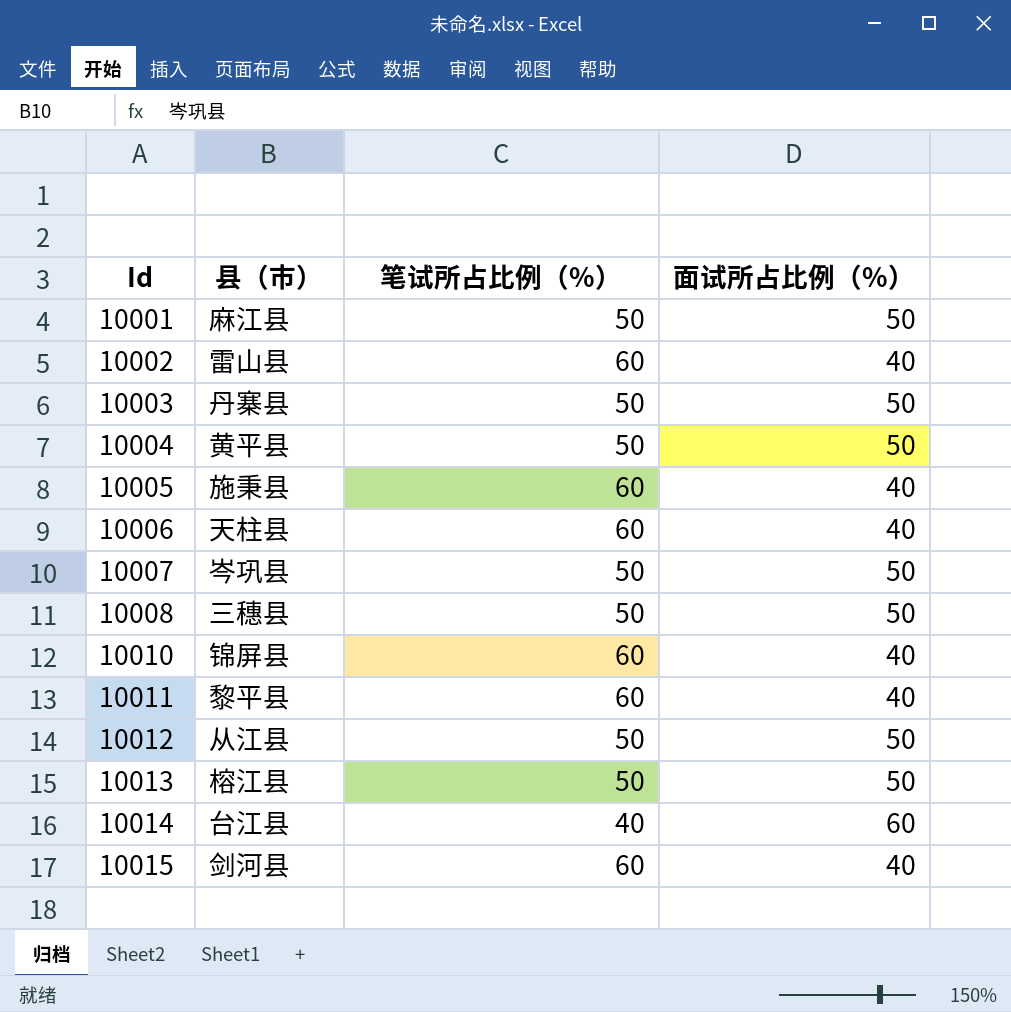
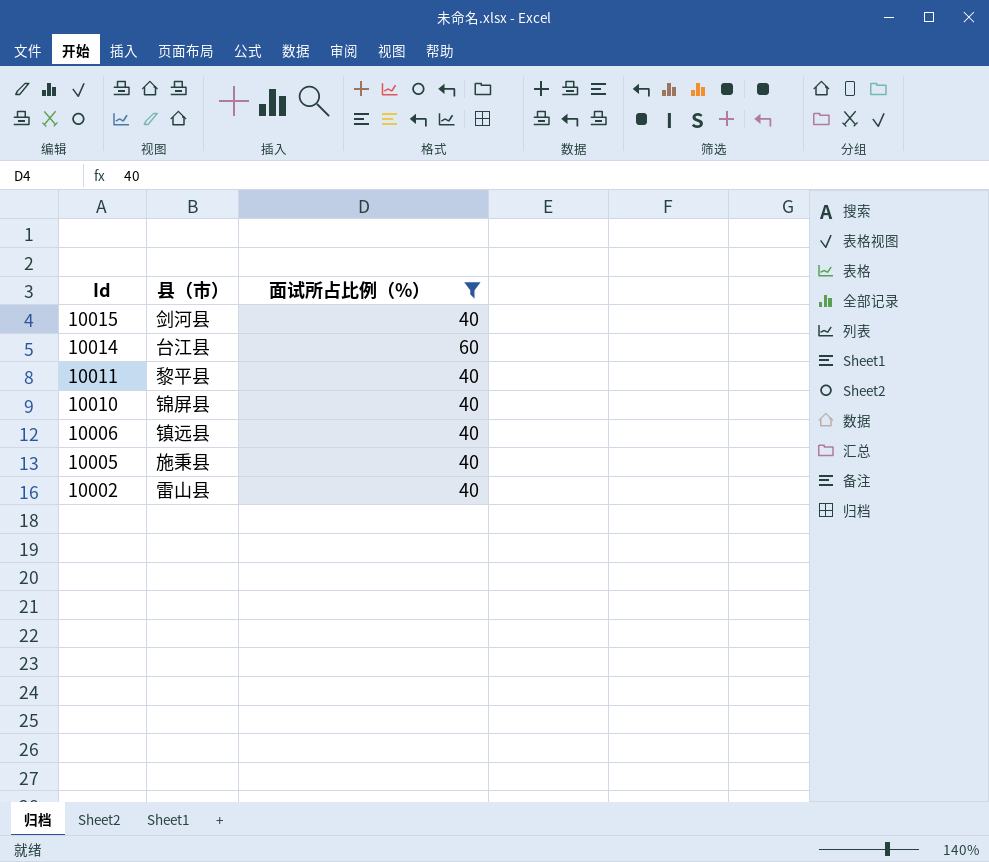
filter: none -> 面试所占比例（%） != 50
row order: Id ascending -> Id descending
column 笔试所占比例（%） | position: 3 -> none
10006 | 县（市）: 天柱县 -> 镇远县

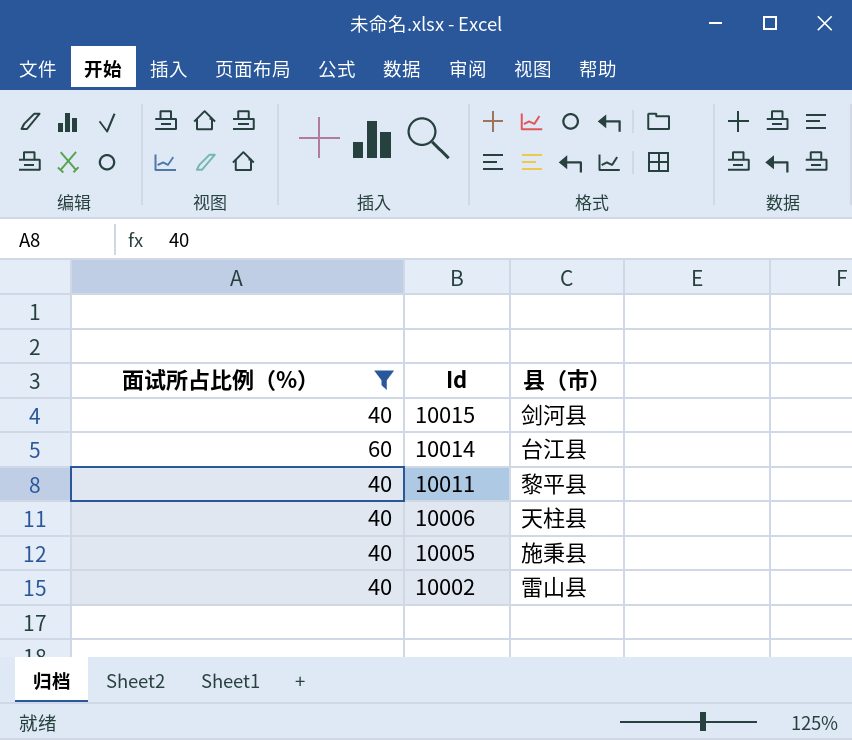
column 面试所占比例（%） | position: 3 -> 1
row 10010: 锦屏县 | 40 -> none
10006 | 县（市）: 镇远县 -> 天柱县

